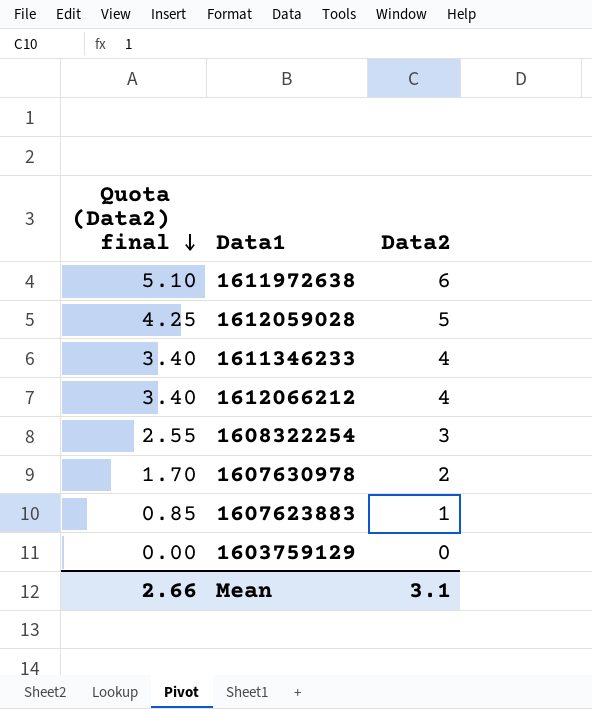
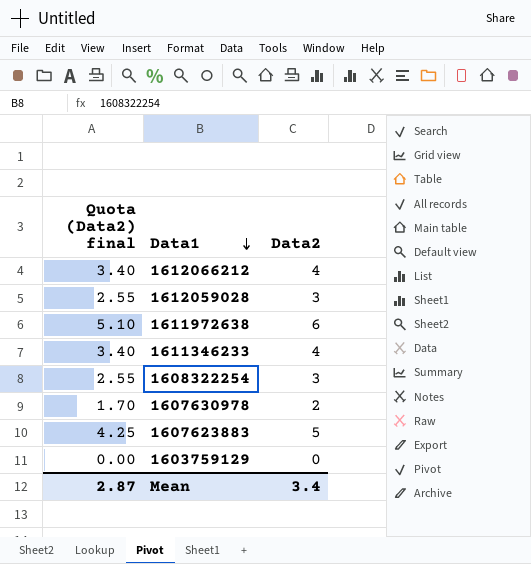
row order: Quota (Data2) final descending -> Data1 descending
1612059028 | Quota (Data2) final: 4.25 -> 2.55
1612059028 | Data2: 5 -> 3
1607623883 | Quota (Data2) final: 0.85 -> 4.25
1607623883 | Data2: 1 -> 5
Mean | Quota (Data2) final: 2.66 -> 2.87
Mean | Data2: 3.1 -> 3.4

